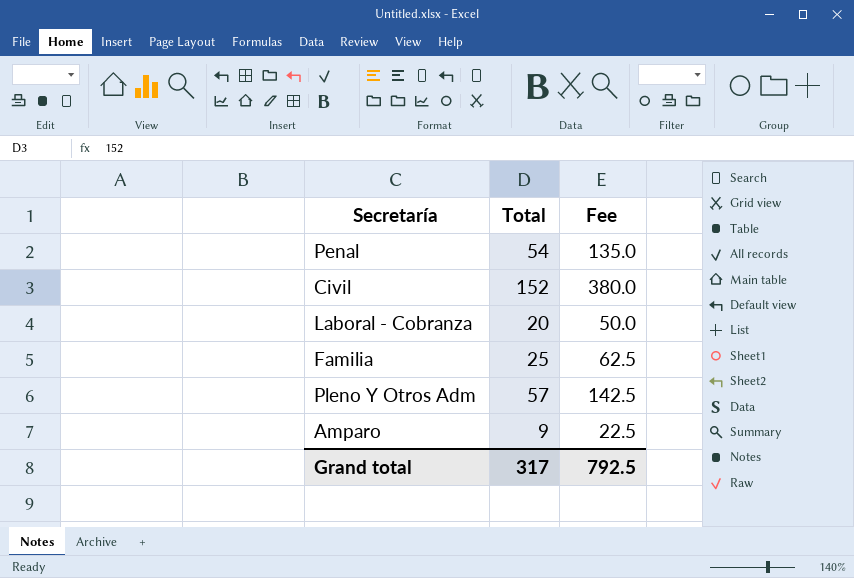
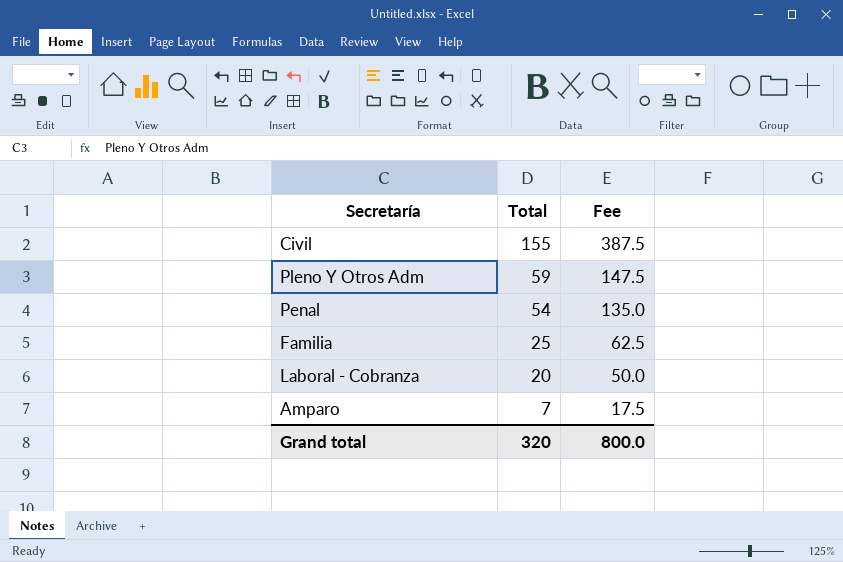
row order: none -> Total descending
Civil | Total: 152 -> 155
Civil | Fee: 380.0 -> 387.5
Pleno Y Otros Adm | Total: 57 -> 59
Pleno Y Otros Adm | Fee: 142.5 -> 147.5
Amparo | Total: 9 -> 7
Amparo | Fee: 22.5 -> 17.5
Grand total | Total: 317 -> 320
Grand total | Fee: 792.5 -> 800.0

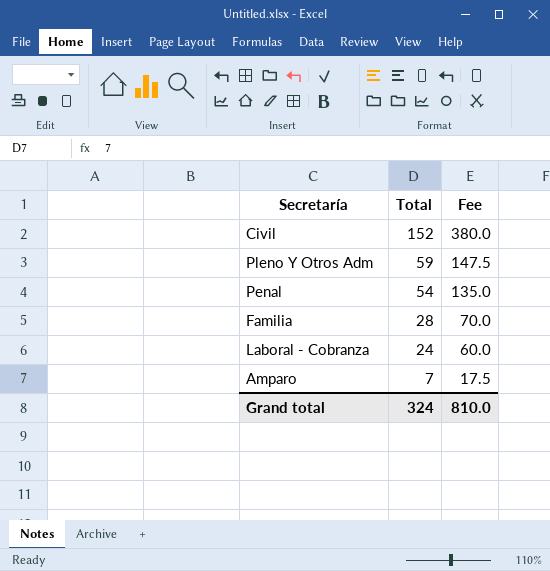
Civil | Total: 155 -> 152
Civil | Fee: 387.5 -> 380.0
Familia | Total: 25 -> 28
Familia | Fee: 62.5 -> 70.0
Laboral - Cobranza | Total: 20 -> 24
Laboral - Cobranza | Fee: 50.0 -> 60.0
Grand total | Total: 320 -> 324
Grand total | Fee: 800.0 -> 810.0

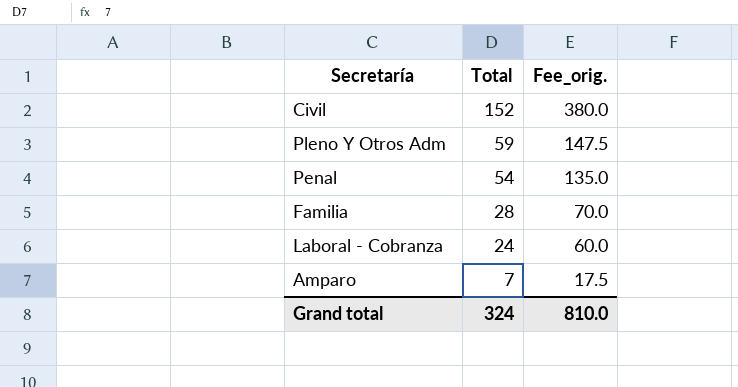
column name: Fee -> Fee_orig.

